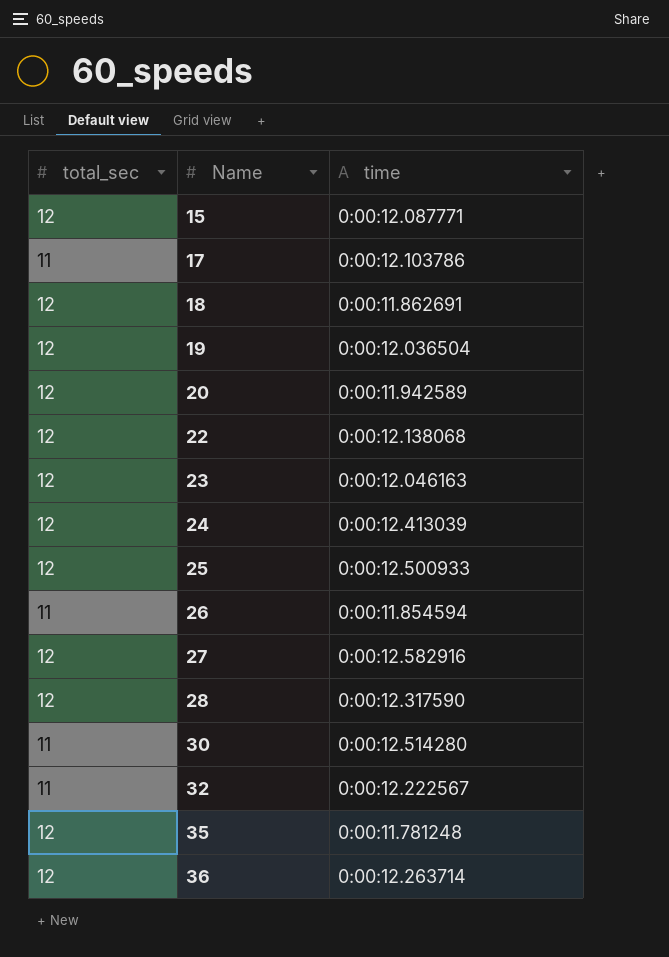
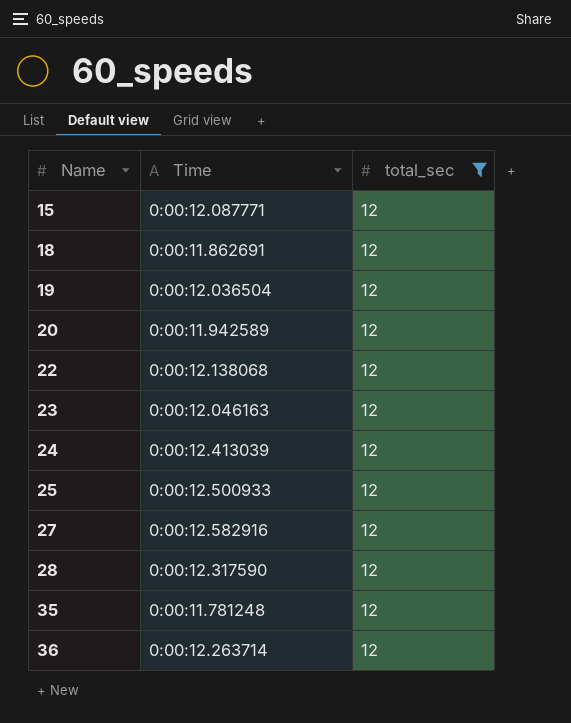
filter: none -> total_sec = 12
column name: time -> Time
column total_sec | position: 1 -> 3

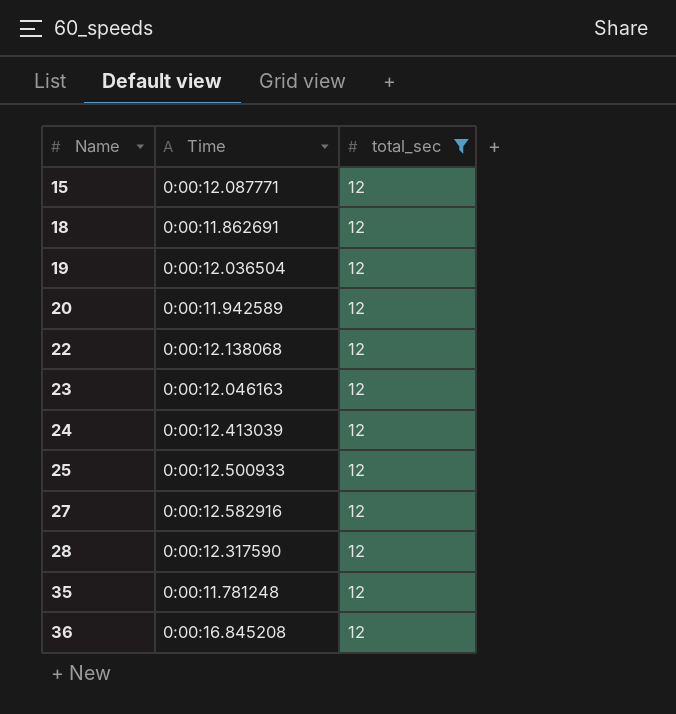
36 | Time: 0:00:12.263714 -> 0:00:16.845208

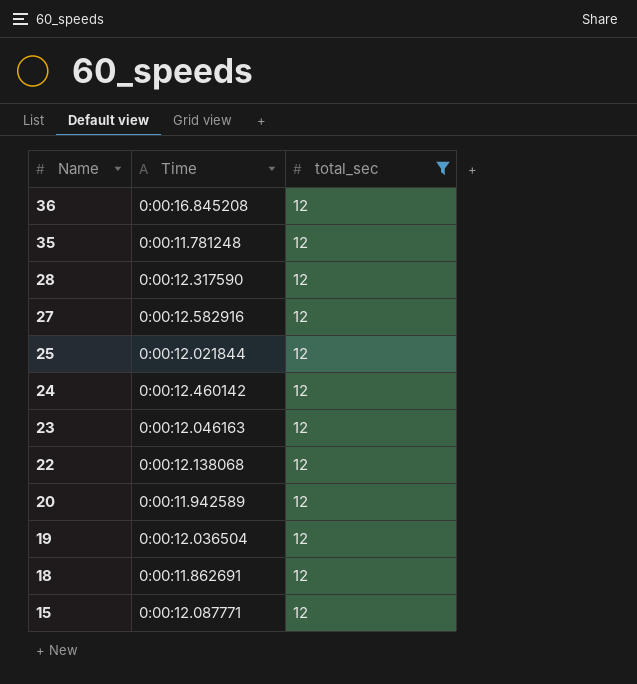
row order: Name ascending -> Name descending
25 | Time: 0:00:12.500933 -> 0:00:12.021844
24 | Time: 0:00:12.413039 -> 0:00:12.460142

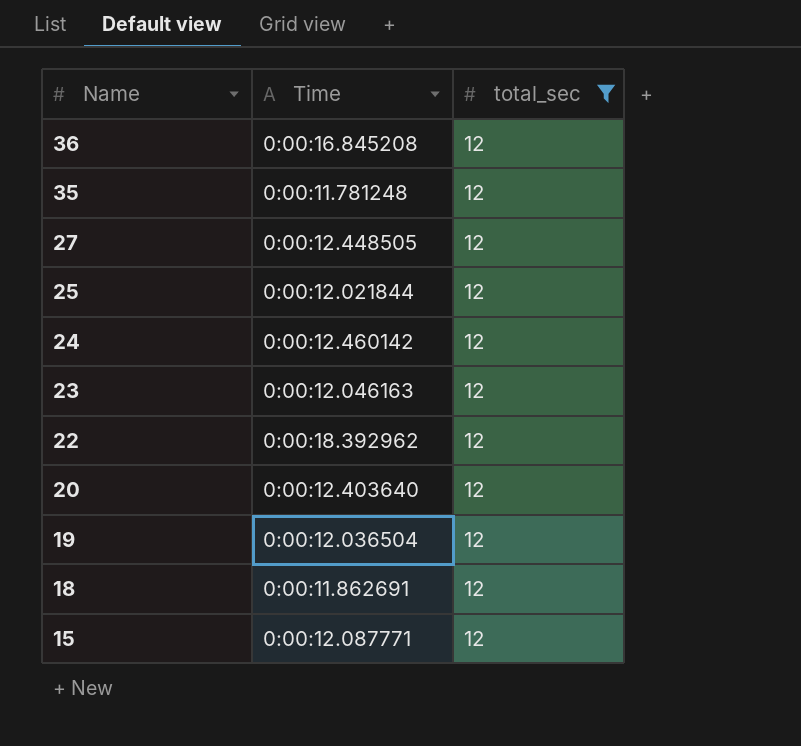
row 28: 0:00:12.317590 | 12 -> none
27 | Time: 0:00:12.582916 -> 0:00:12.448505
22 | Time: 0:00:12.138068 -> 0:00:18.392962
20 | Time: 0:00:11.942589 -> 0:00:12.403640

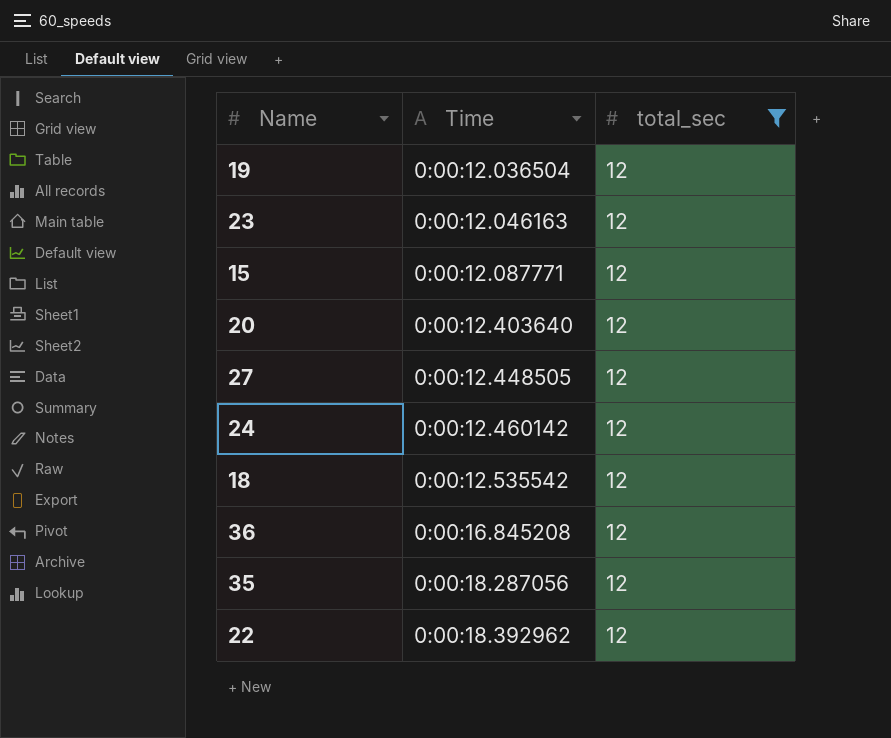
row order: Name descending -> Time ascending
row 25: 0:00:12.021844 | 12 -> none
18 | Time: 0:00:11.862691 -> 0:00:12.535542
35 | Time: 0:00:11.781248 -> 0:00:18.287056

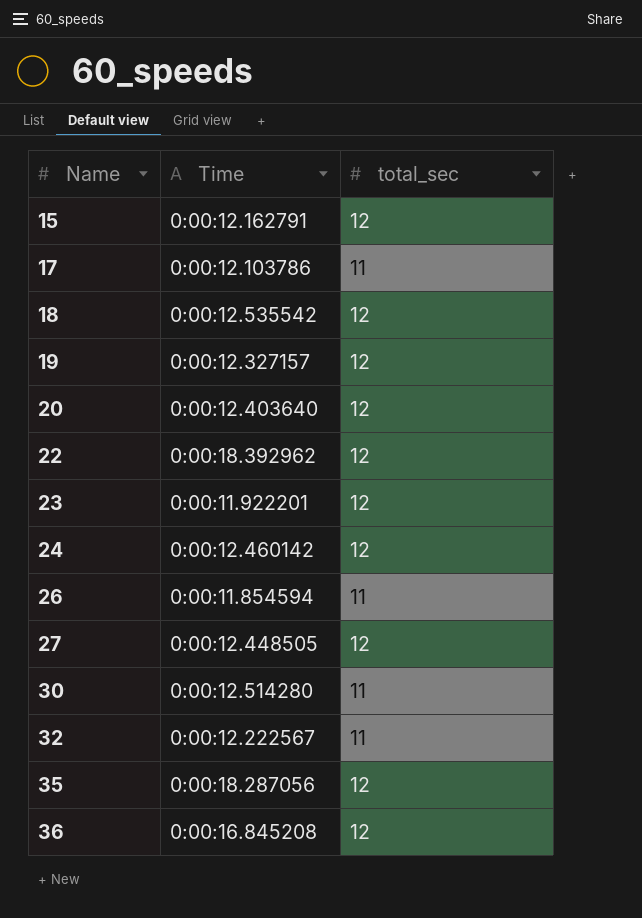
filter: total_sec = 12 -> none
row order: Time ascending -> Name ascending
15 | Time: 0:00:12.087771 -> 0:00:12.162791
19 | Time: 0:00:12.036504 -> 0:00:12.327157
23 | Time: 0:00:12.046163 -> 0:00:11.922201

